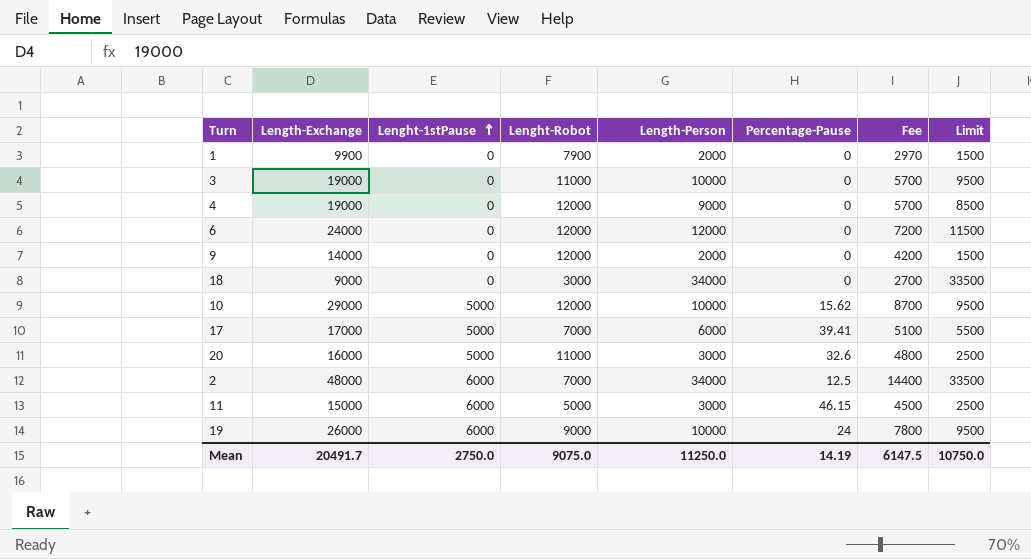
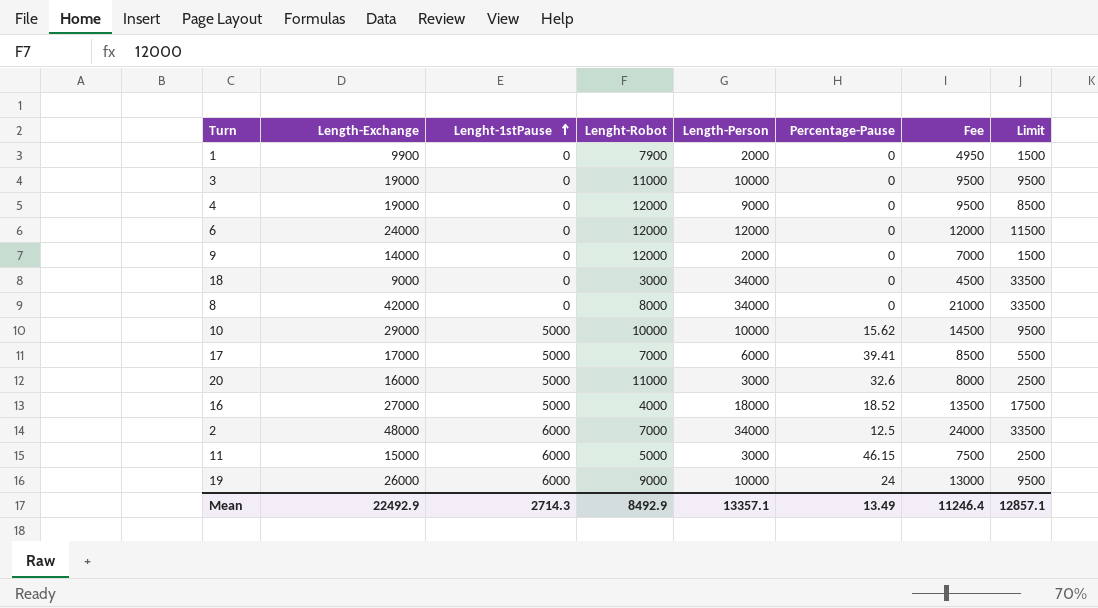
column Fee | formula: [Length-Exchange] * 0.3 -> [Length-Exchange] * 0.5
row 8: none -> 42000 | 0 | 8000 | 34000 | 0 | 21000 | 33500
10 | Lenght-Robot: 12000 -> 10000
row 16: none -> 27000 | 5000 | 4000 | 18000 | 18.52 | 13500 | 17500
Mean | Length-Exchange: 20491.7 -> 22492.9
Mean | Lenght-1stPause: 2750.0 -> 2714.3
Mean | Lenght-Robot: 9075.0 -> 8492.9
Mean | Length-Person: 11250.0 -> 13357.1
Mean | Percentage-Pause: 14.19 -> 13.49
Mean | Fee: 6147.5 -> 11246.4
Mean | Limit: 10750.0 -> 12857.1

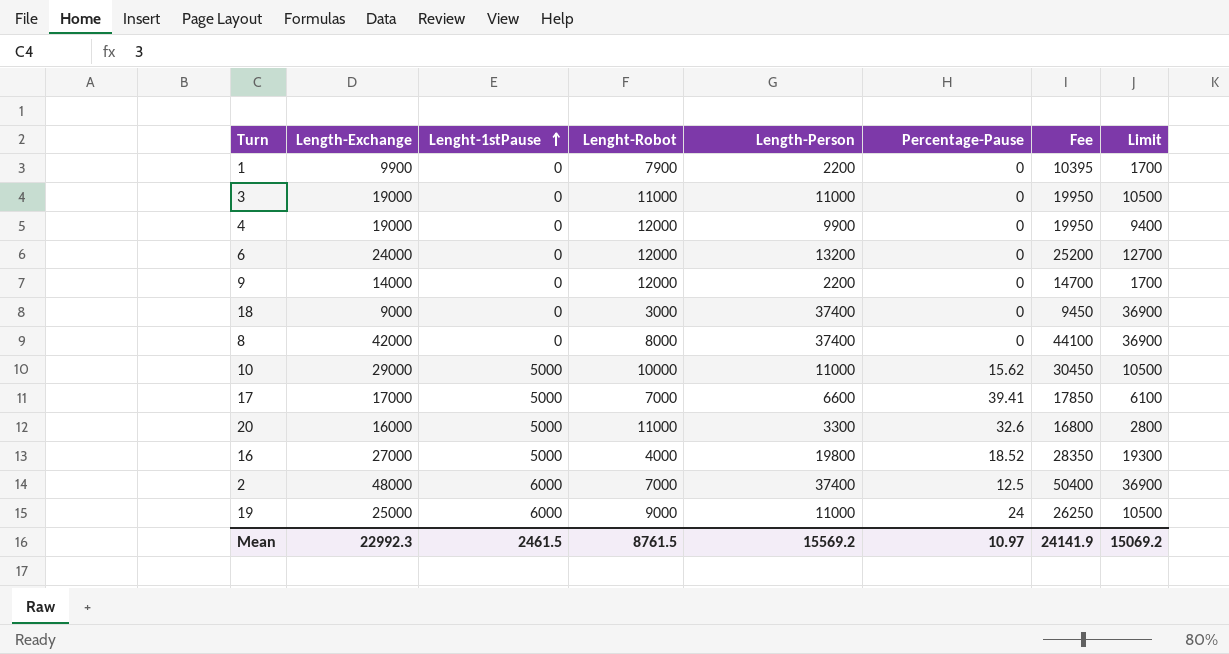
column Fee | formula: [Length-Exchange] * 0.5 -> [Length-Exchange] * 1.05
row 11: 15000 | 6000 | 5000 | 3000 | 46.15 | 7500 | 2500 -> none
1 | Length-Person: 2000 -> 2200
1 | Limit: 1500 -> 1700
3 | Length-Person: 10000 -> 11000
3 | Limit: 9500 -> 10500
4 | Length-Person: 9000 -> 9900
4 | Limit: 8500 -> 9400
6 | Length-Person: 12000 -> 13200
6 | Limit: 11500 -> 12700
9 | Length-Person: 2000 -> 2200
9 | Limit: 1500 -> 1700
18 | Length-Person: 34000 -> 37400
18 | Limit: 33500 -> 36900
8 | Length-Person: 34000 -> 37400
8 | Limit: 33500 -> 36900
10 | Length-Person: 10000 -> 11000
10 | Limit: 9500 -> 10500
17 | Length-Person: 6000 -> 6600
17 | Limit: 5500 -> 6100
20 | Length-Person: 3000 -> 3300
20 | Limit: 2500 -> 2800
16 | Length-Person: 18000 -> 19800
16 | Limit: 17500 -> 19300
2 | Length-Person: 34000 -> 37400
2 | Limit: 33500 -> 36900
19 | Length-Exchange: 26000 -> 25000
19 | Length-Person: 10000 -> 11000
19 | Limit: 9500 -> 10500
Mean | Length-Exchange: 22492.9 -> 22992.3
Mean | Lenght-1stPause: 2714.3 -> 2461.5
Mean | Lenght-Robot: 8492.9 -> 8761.5
Mean | Length-Person: 13357.1 -> 15569.2
Mean | Percentage-Pause: 13.49 -> 10.97
Mean | Fee: 11246.4 -> 24141.9
Mean | Limit: 12857.1 -> 15069.2

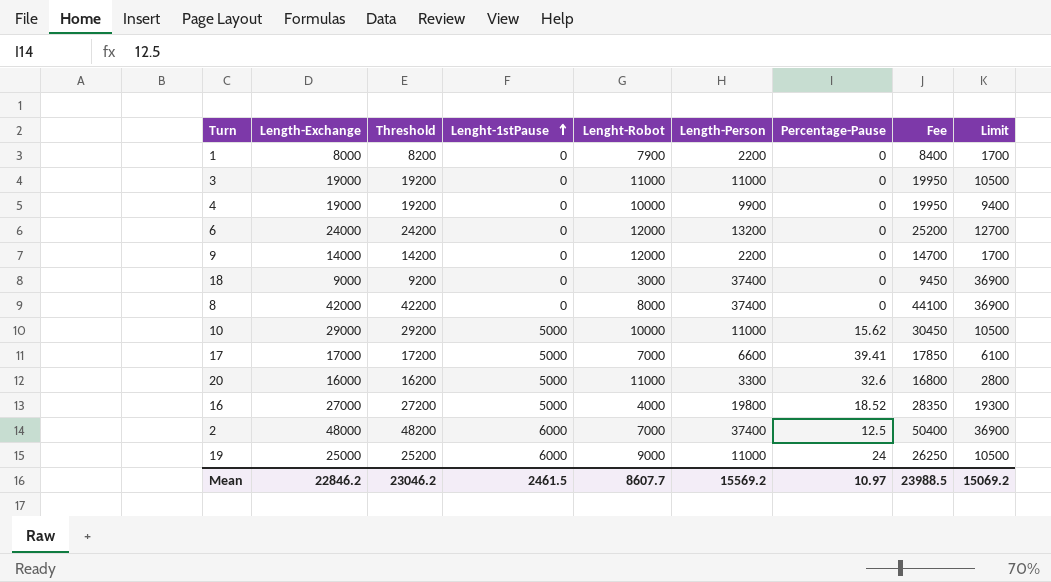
column Threshold | formula: none -> [Length-Exchange] + 200
1 | Length-Exchange: 9900 -> 8000
1 | Fee: 10395 -> 8400
4 | Lenght-Robot: 12000 -> 10000
Mean | Length-Exchange: 22992.3 -> 22846.2
Mean | Lenght-Robot: 8761.5 -> 8607.7
Mean | Fee: 24141.9 -> 23988.5

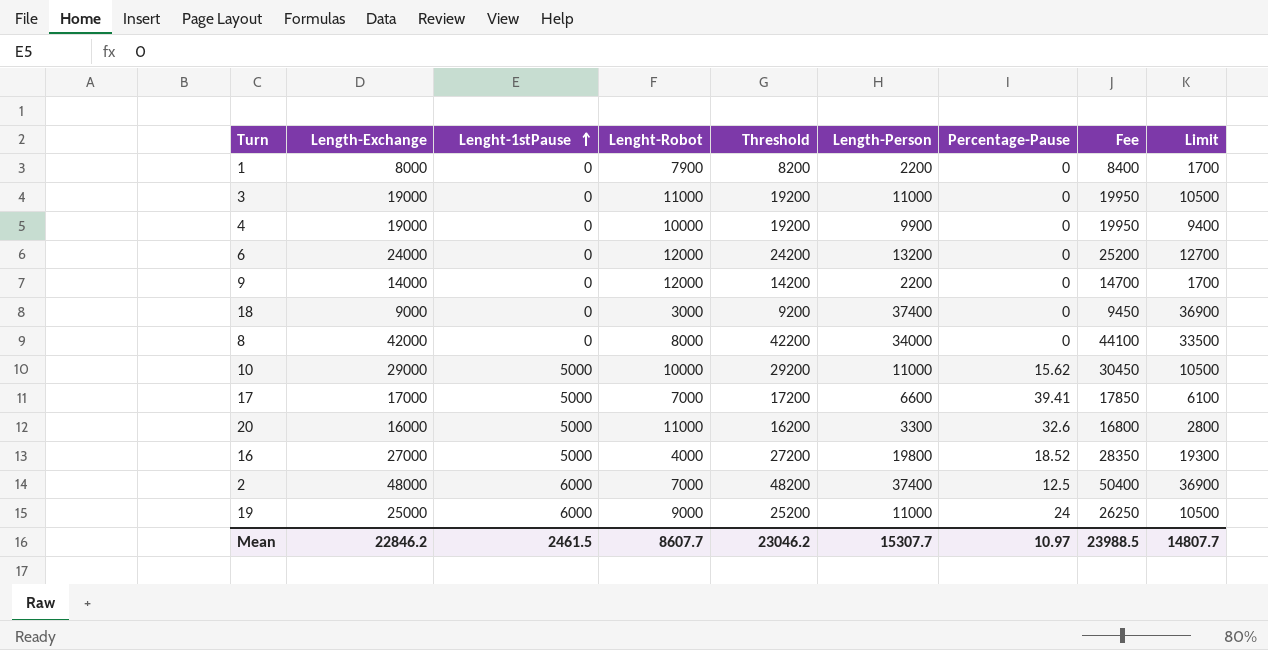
column Threshold | position: 3 -> 5
8 | Length-Person: 37400 -> 34000
8 | Limit: 36900 -> 33500
Mean | Length-Person: 15569.2 -> 15307.7
Mean | Limit: 15069.2 -> 14807.7

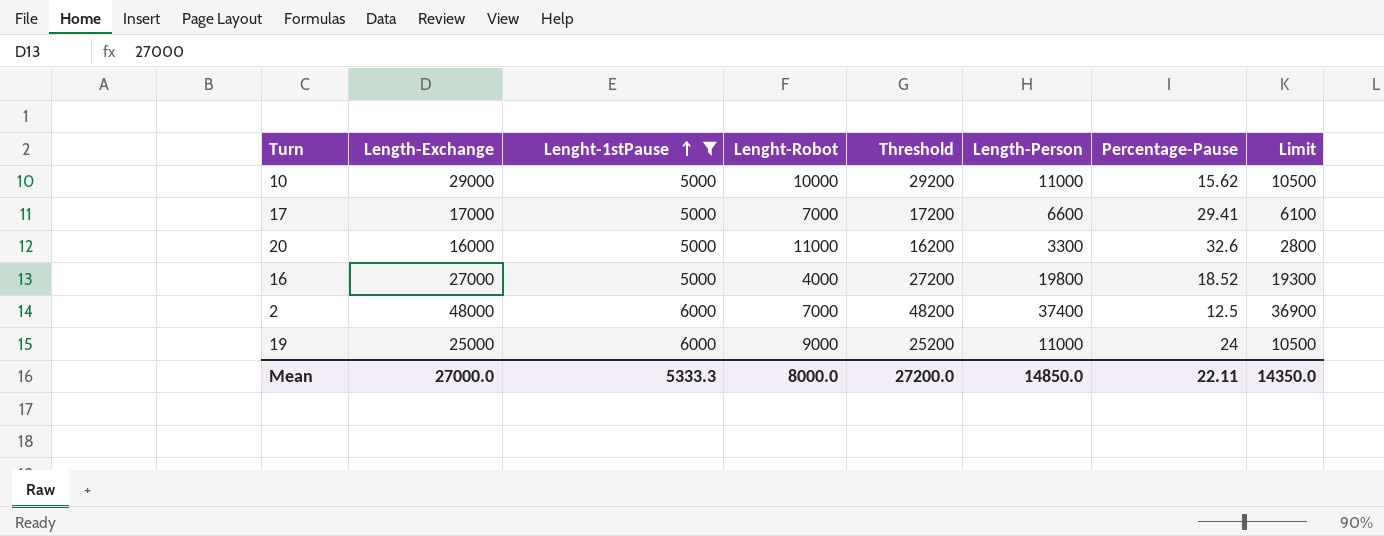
filter: none -> Lenght-1stPause != 0
column Fee | formula: [Length-Exchange] * 1.05 -> none
17 | Percentage-Pause: 39.41 -> 29.41
Mean | Length-Exchange: 22846.2 -> 27000.0
Mean | Lenght-1stPause: 2461.5 -> 5333.3
Mean | Lenght-Robot: 8607.7 -> 8000.0
Mean | Threshold: 23046.2 -> 27200.0
Mean | Length-Person: 15307.7 -> 14850.0
Mean | Percentage-Pause: 10.97 -> 22.11
Mean | Limit: 14807.7 -> 14350.0

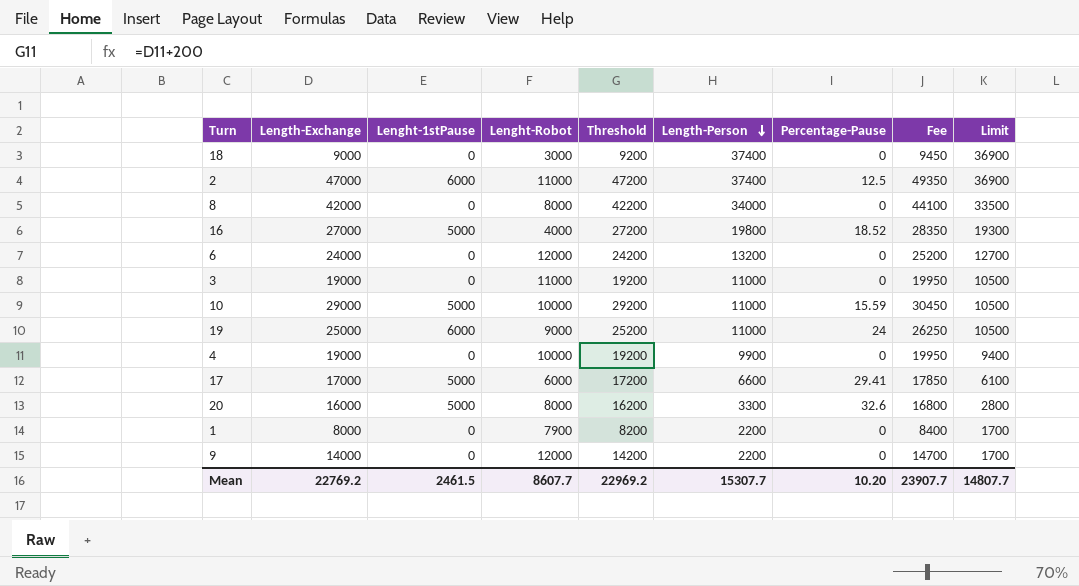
filter: Lenght-1stPause != 0 -> none
row order: Lenght-1stPause ascending -> Length-Person descending
column Fee | formula: none -> [Length-Exchange] * 1.05
2 | Length-Exchange: 48000 -> 47000
2 | Lenght-Robot: 7000 -> 11000
2 | Threshold: 48200 -> 47200
10 | Percentage-Pause: 15.62 -> 15.59
17 | Lenght-Robot: 7000 -> 6000
20 | Lenght-Robot: 11000 -> 8000
Mean | Length-Exchange: 27000.0 -> 22769.2
Mean | Lenght-1stPause: 5333.3 -> 2461.5
Mean | Lenght-Robot: 8000.0 -> 8607.7
Mean | Threshold: 27200.0 -> 22969.2
Mean | Length-Person: 14850.0 -> 15307.7
Mean | Percentage-Pause: 22.11 -> 10.20
Mean | Limit: 14350.0 -> 14807.7

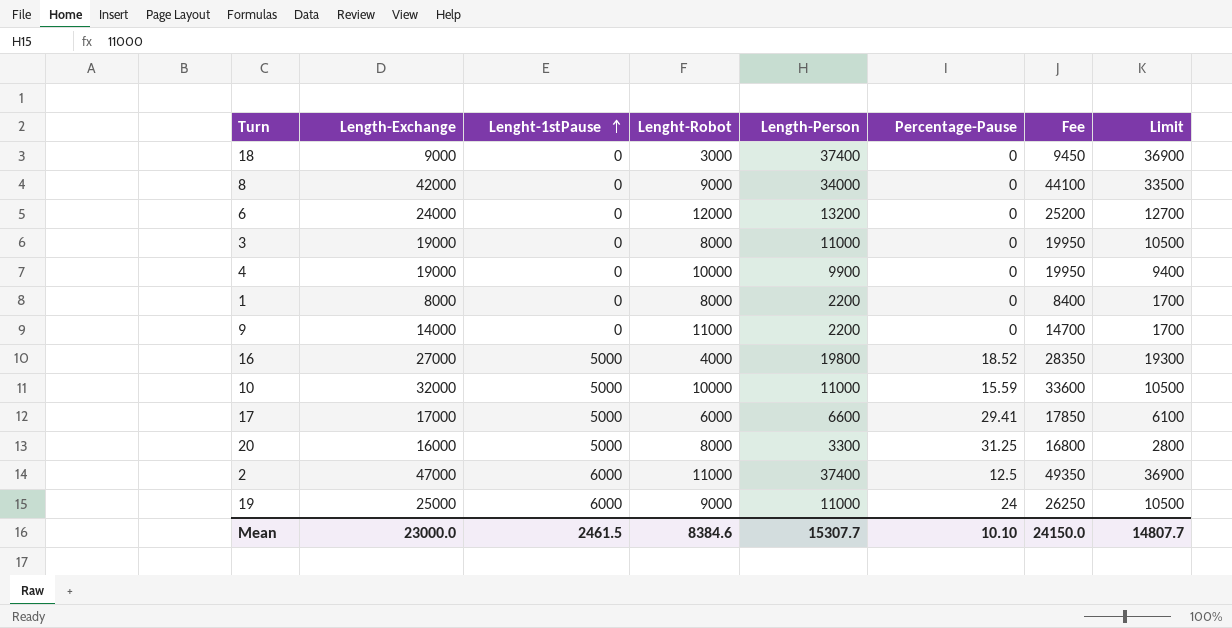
row order: Length-Person descending -> Lenght-1stPause ascending
column Threshold | formula: [Length-Exchange] + 200 -> none
8 | Lenght-Robot: 8000 -> 9000
3 | Lenght-Robot: 11000 -> 8000
1 | Lenght-Robot: 7900 -> 8000
9 | Lenght-Robot: 12000 -> 11000
10 | Length-Exchange: 29000 -> 32000
10 | Fee: 30450 -> 33600
20 | Percentage-Pause: 32.6 -> 31.25
Mean | Length-Exchange: 22769.2 -> 23000.0
Mean | Lenght-Robot: 8607.7 -> 8384.6
Mean | Percentage-Pause: 10.20 -> 10.10
Mean | Fee: 23907.7 -> 24150.0

